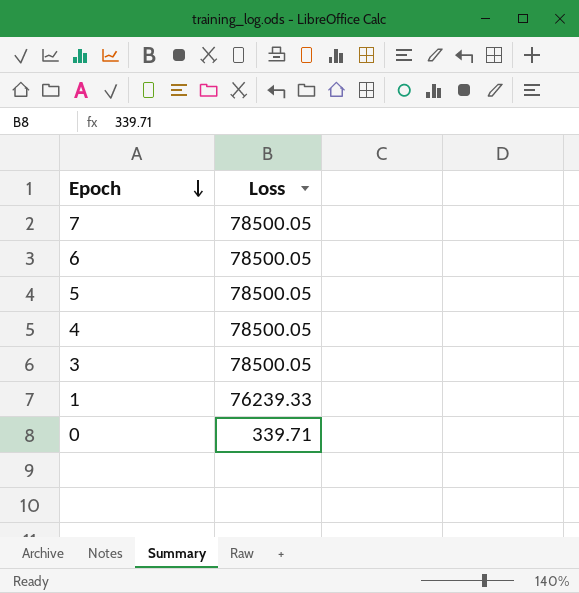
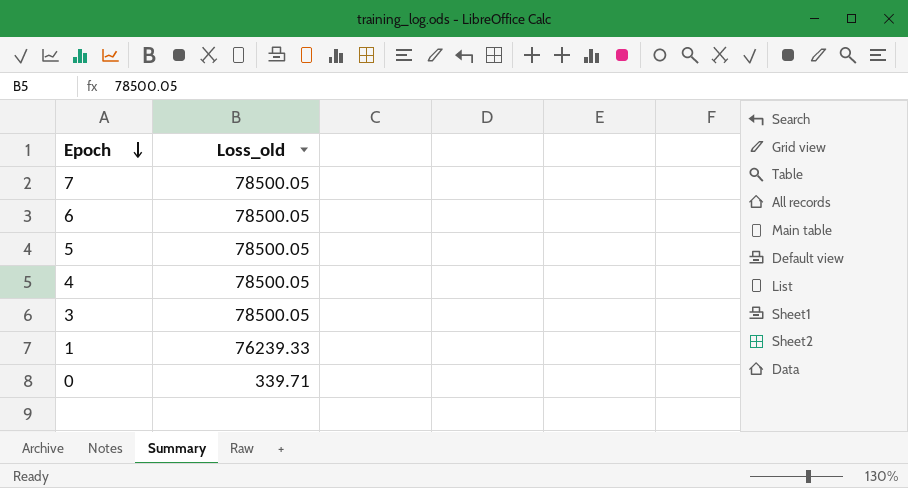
column name: Loss -> Loss_old

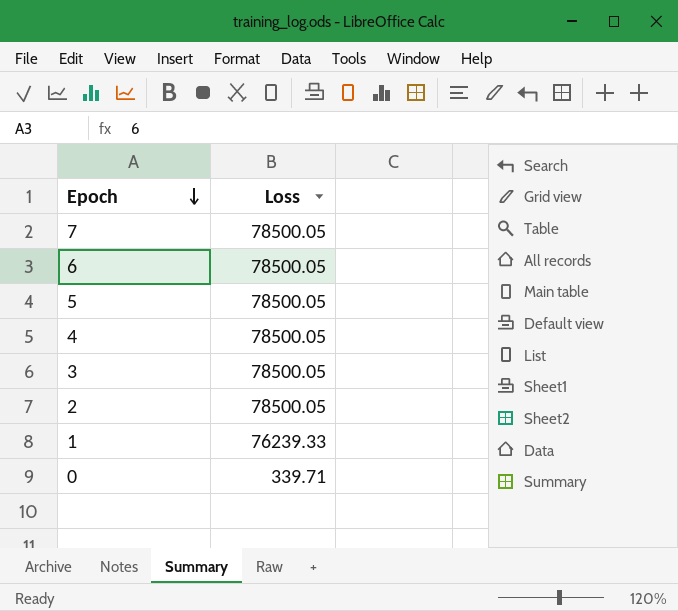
column name: Loss_old -> Loss
row 2: none -> 78500.05

